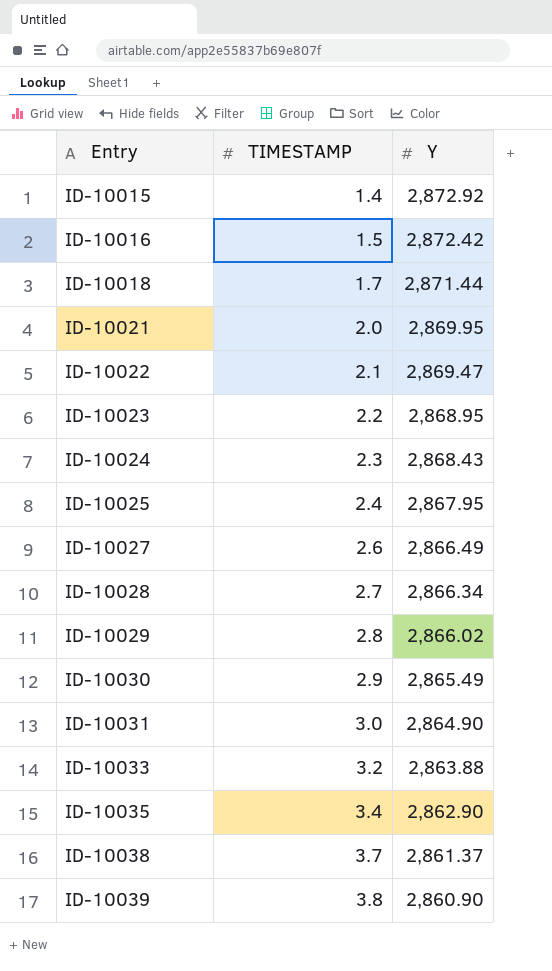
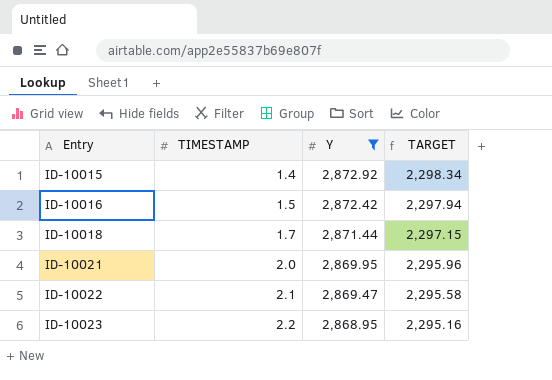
filter: none -> Y >= 2,868.95
column TARGET | formula: none -> [Y] * 0.8

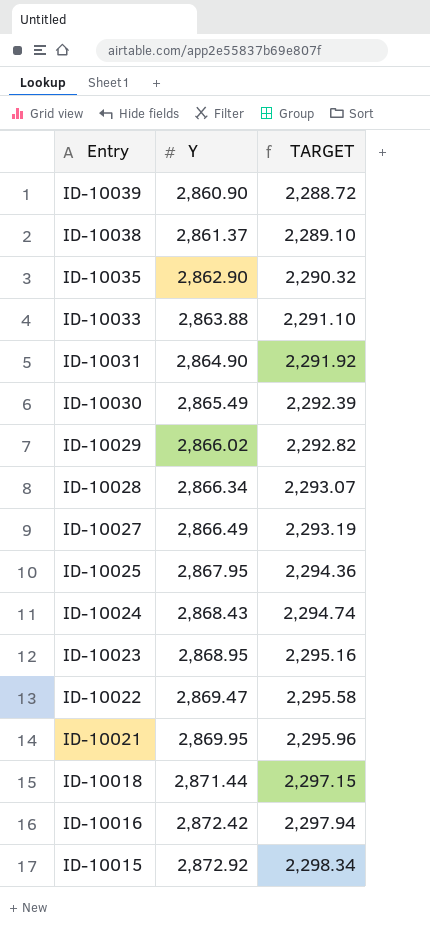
filter: Y >= 2,868.95 -> none
row order: Entry ascending -> Entry descending
column TIMESTAMP | position: 2 -> none

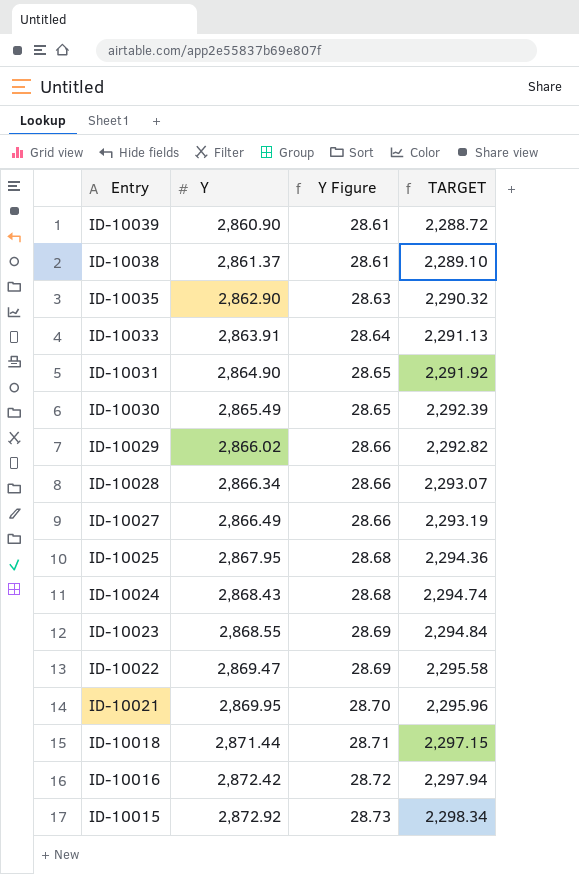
column Y Figure | formula: none -> [Y] * 0.01
ID-10033 | Y: 2,863.88 -> 2,863.91
ID-10033 | TARGET: 2,291.10 -> 2,291.13
ID-10023 | Y: 2,868.95 -> 2,868.55
ID-10023 | TARGET: 2,295.16 -> 2,294.84

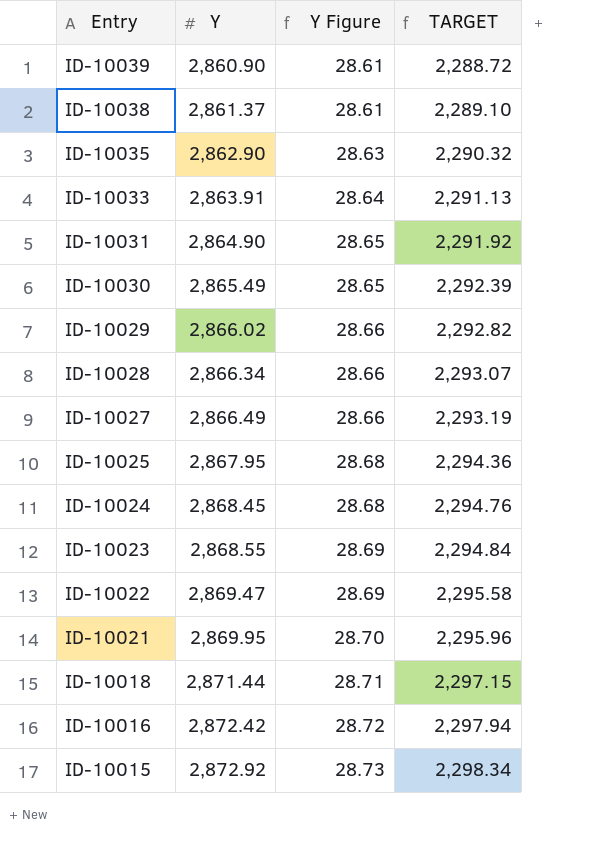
ID-10024 | Y: 2,868.43 -> 2,868.45
ID-10024 | TARGET: 2,294.74 -> 2,294.76

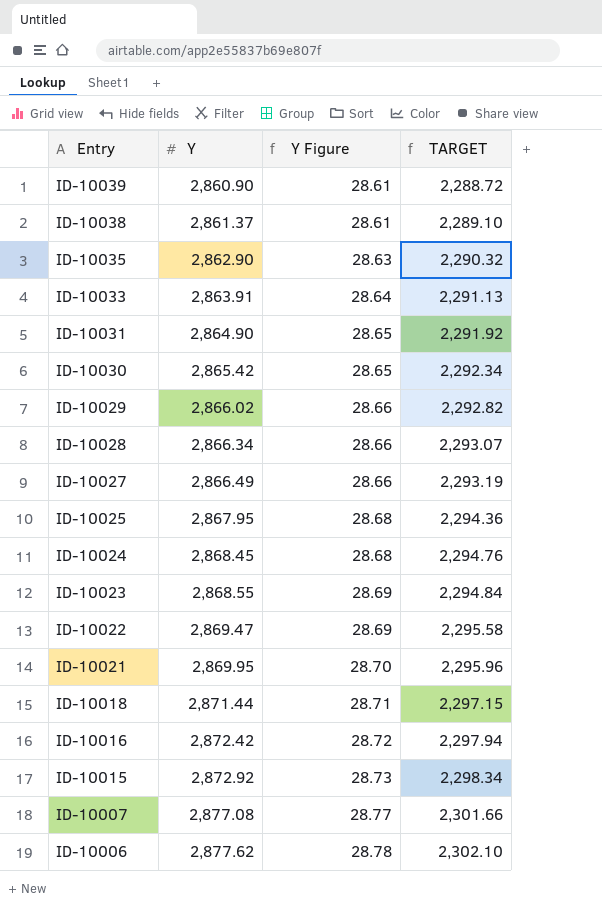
ID-10030 | Y: 2,865.49 -> 2,865.42
ID-10030 | TARGET: 2,292.39 -> 2,292.34
row ID-10007: none -> 2,877.08 | 28.77 | 2,301.66
row ID-10006: none -> 2,877.62 | 28.78 | 2,302.10

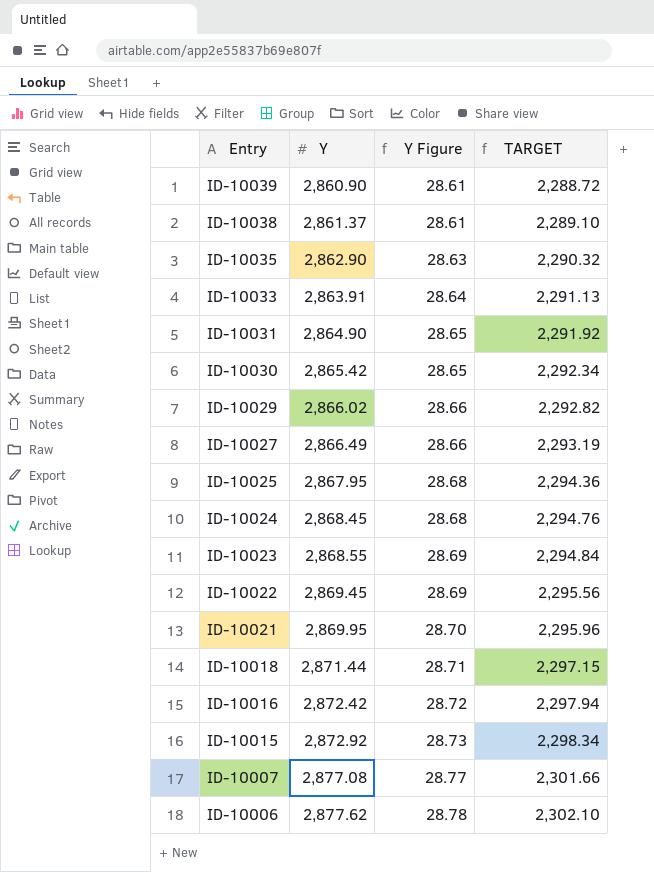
row ID-10028: 2,866.34 | 28.66 | 2,293.07 -> none
ID-10022 | Y: 2,869.47 -> 2,869.45
ID-10022 | TARGET: 2,295.58 -> 2,295.56

